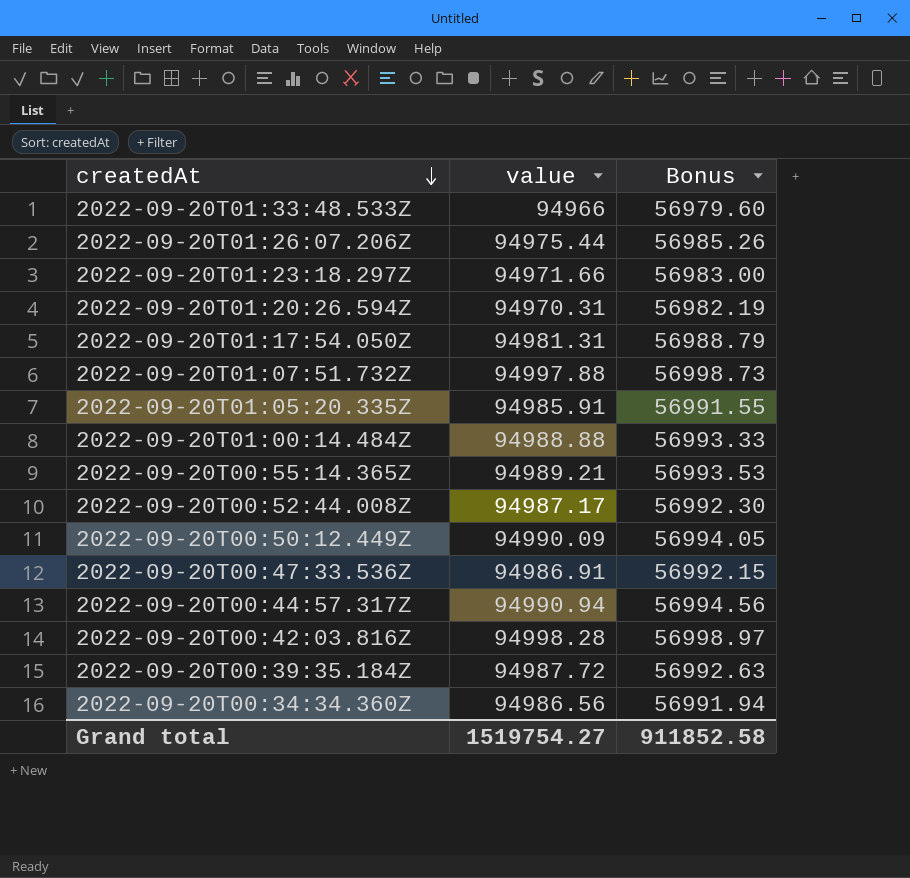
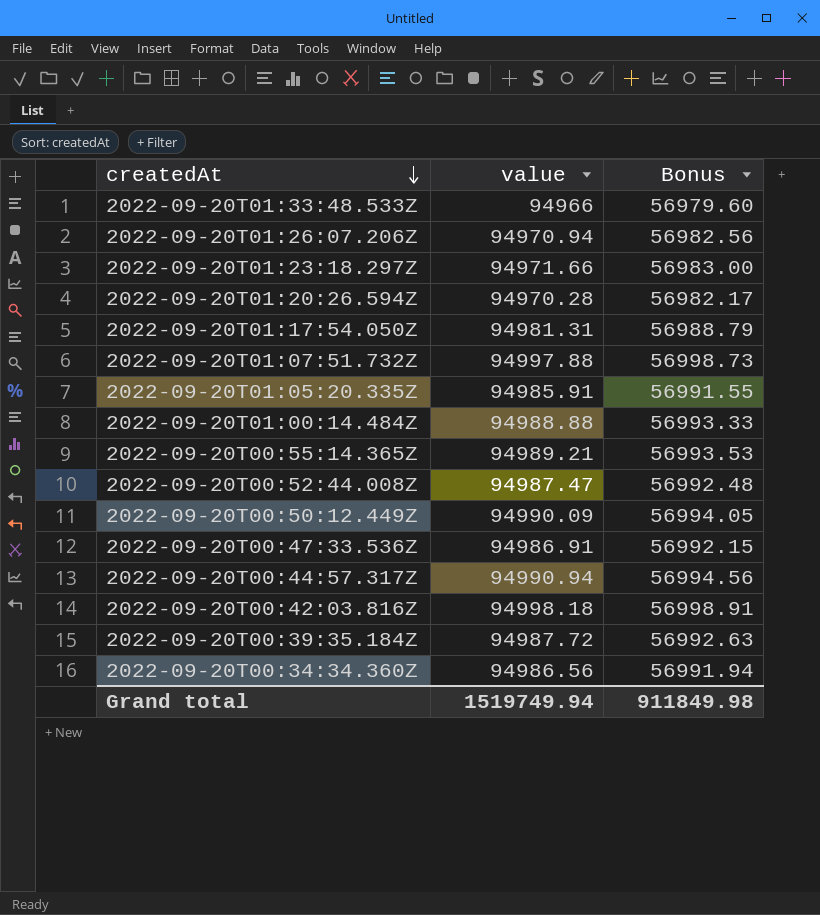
2022-09-20T01:26:07.206Z | value: 94975.44 -> 94970.94
2022-09-20T01:26:07.206Z | Bonus: 56985.26 -> 56982.56
2022-09-20T01:20:26.594Z | value: 94970.31 -> 94970.28
2022-09-20T01:20:26.594Z | Bonus: 56982.19 -> 56982.17
2022-09-20T00:52:44.008Z | value: 94987.17 -> 94987.47
2022-09-20T00:52:44.008Z | Bonus: 56992.30 -> 56992.48
2022-09-20T00:42:03.816Z | value: 94998.28 -> 94998.18
2022-09-20T00:42:03.816Z | Bonus: 56998.97 -> 56998.91
Grand total | value: 1519754.27 -> 1519749.94
Grand total | Bonus: 911852.58 -> 911849.98

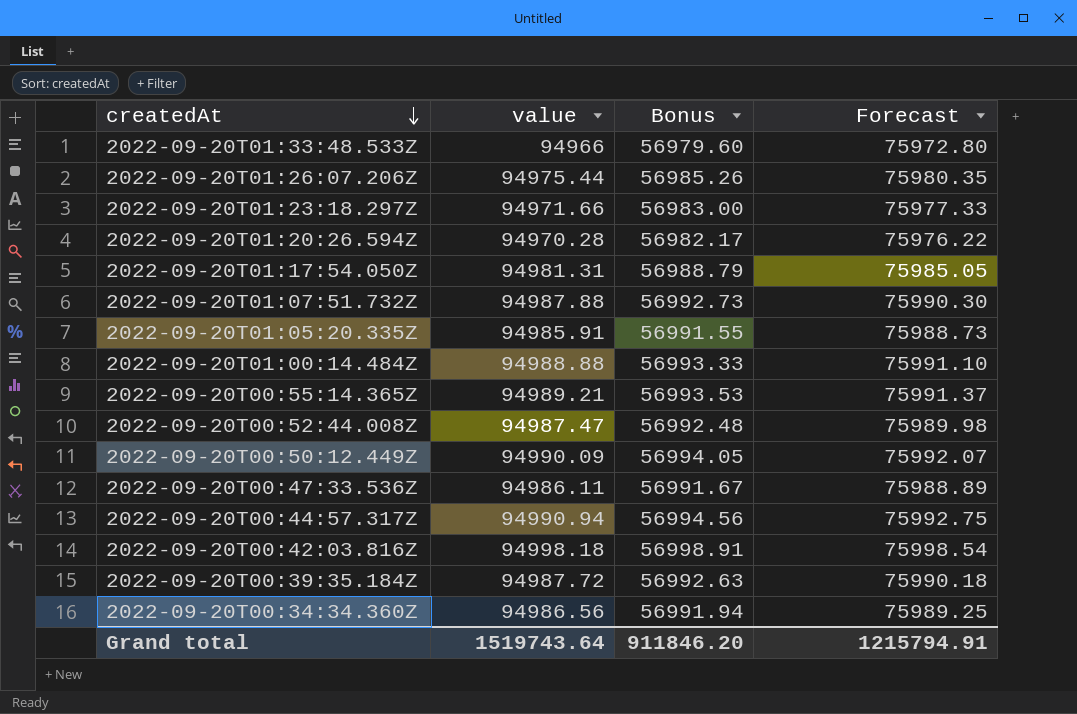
column Forecast | formula: none -> [value] * 0.8
2022-09-20T01:26:07.206Z | value: 94970.94 -> 94975.44
2022-09-20T01:26:07.206Z | Bonus: 56982.56 -> 56985.26
2022-09-20T01:07:51.732Z | value: 94997.88 -> 94987.88
2022-09-20T01:07:51.732Z | Bonus: 56998.73 -> 56992.73
2022-09-20T00:47:33.536Z | value: 94986.91 -> 94986.11
2022-09-20T00:47:33.536Z | Bonus: 56992.15 -> 56991.67
Grand total | value: 1519749.94 -> 1519743.64
Grand total | Bonus: 911849.98 -> 911846.20

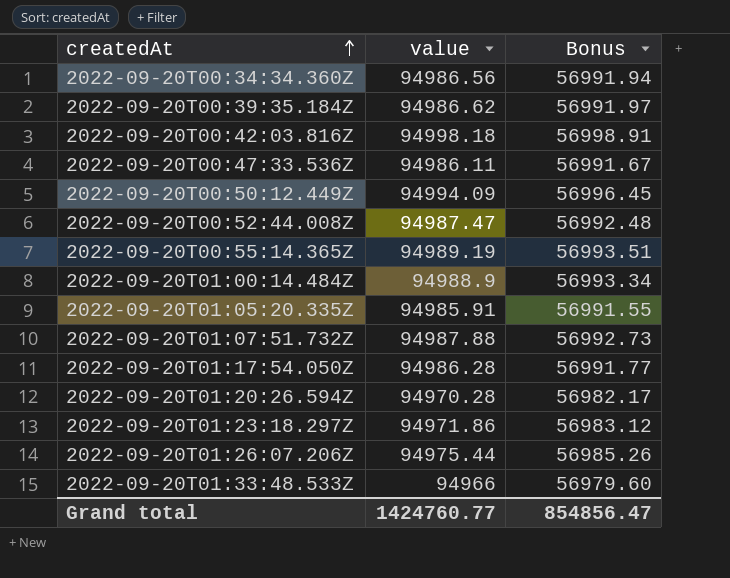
row order: createdAt descending -> createdAt ascending
column Forecast | formula: [value] * 0.8 -> none
row 2022-09-20T00:44:57.317Z: 94990.94 | 56994.56 | 75992.75 -> none
2022-09-20T00:39:35.184Z | value: 94987.72 -> 94986.62
2022-09-20T00:39:35.184Z | Bonus: 56992.63 -> 56991.97
2022-09-20T00:50:12.449Z | value: 94990.09 -> 94994.09
2022-09-20T00:50:12.449Z | Bonus: 56994.05 -> 56996.45
2022-09-20T00:55:14.365Z | value: 94989.21 -> 94989.19
2022-09-20T00:55:14.365Z | Bonus: 56993.53 -> 56993.51
2022-09-20T01:00:14.484Z | value: 94988.88 -> 94988.9
2022-09-20T01:00:14.484Z | Bonus: 56993.33 -> 56993.34
2022-09-20T01:17:54.050Z | value: 94981.31 -> 94986.28
2022-09-20T01:17:54.050Z | Bonus: 56988.79 -> 56991.77
2022-09-20T01:23:18.297Z | value: 94971.66 -> 94971.86
2022-09-20T01:23:18.297Z | Bonus: 56983.00 -> 56983.12
Grand total | value: 1519743.64 -> 1424760.77
Grand total | Bonus: 911846.20 -> 854856.47

